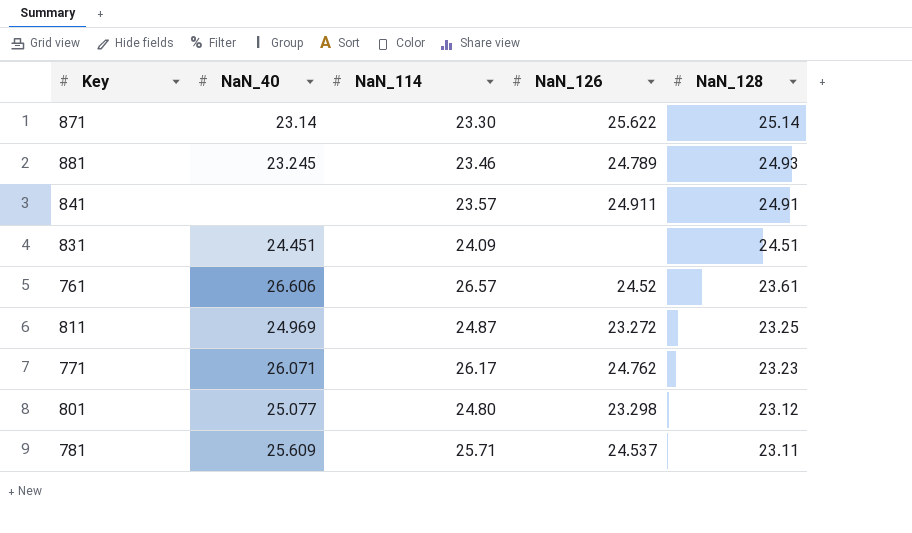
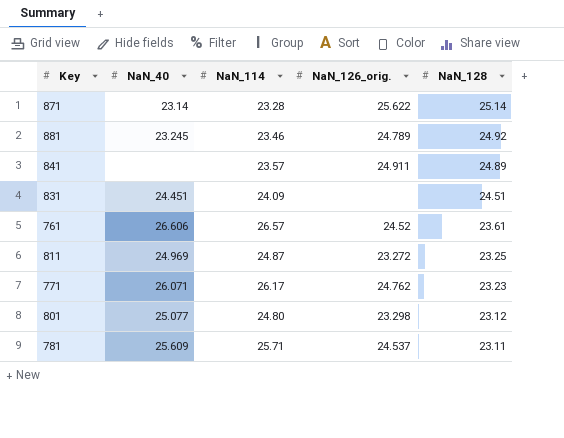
column name: NaN_126 -> NaN_126_orig.
871 | NaN_114: 23.30 -> 23.28
881 | NaN_128: 24.93 -> 24.92
841 | NaN_128: 24.91 -> 24.89

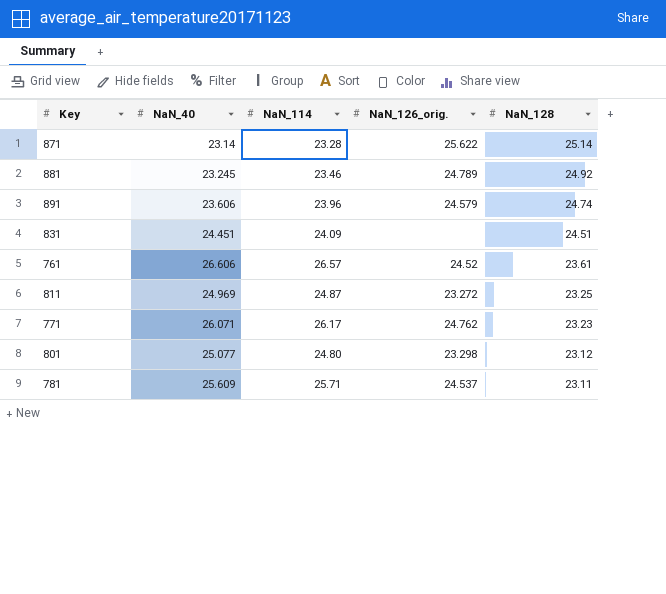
row 841: none | 23.57 | 24.911 | 24.89 -> none
row 891: none -> 23.606 | 23.96 | 24.579 | 24.74

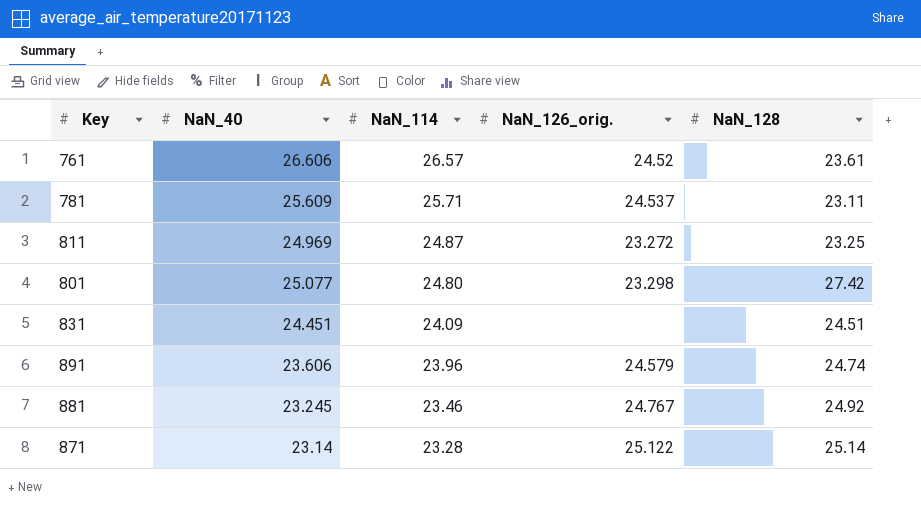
row order: NaN_128 descending -> NaN_114 descending
row 771: 26.071 | 26.17 | 24.762 | 23.23 -> none
801 | NaN_128: 23.12 -> 27.42
881 | NaN_126_orig.: 24.789 -> 24.767
871 | NaN_126_orig.: 25.622 -> 25.122

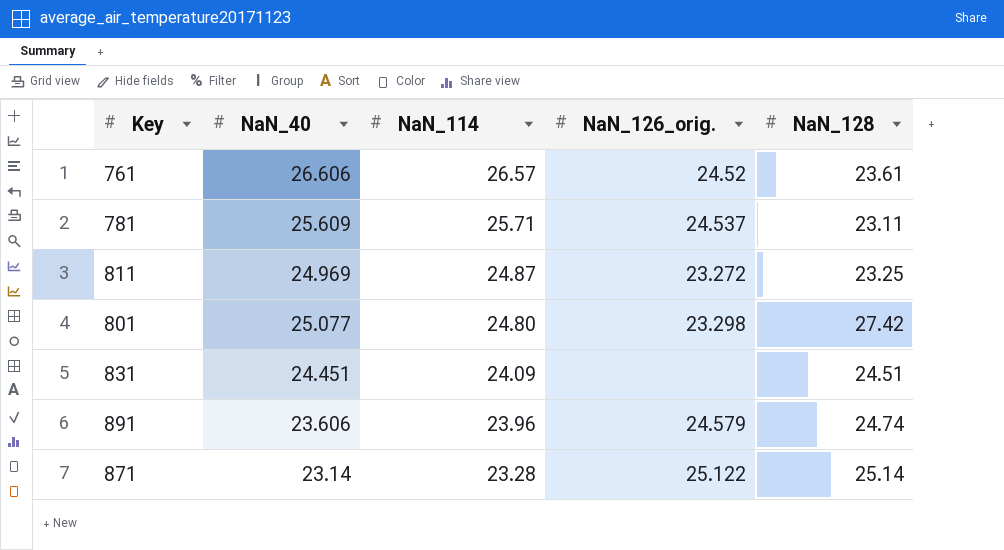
row 881: 23.245 | 23.46 | 24.767 | 24.92 -> none

